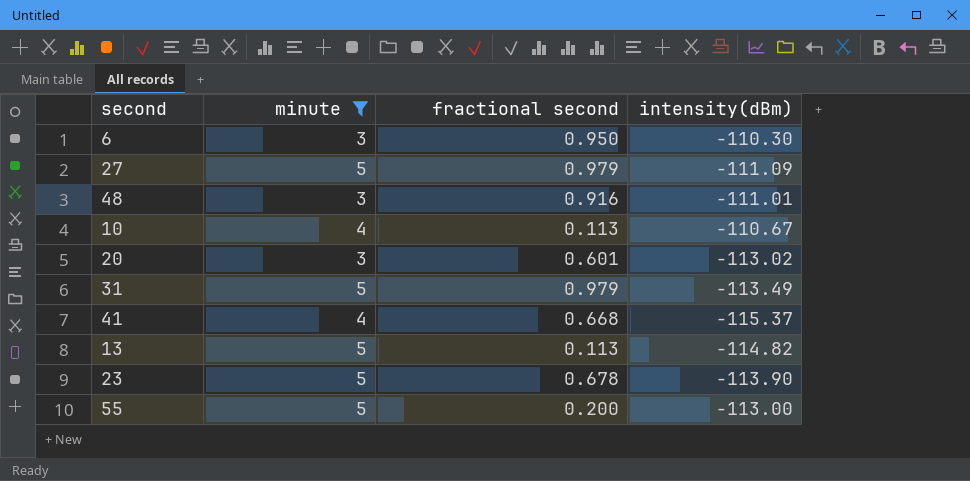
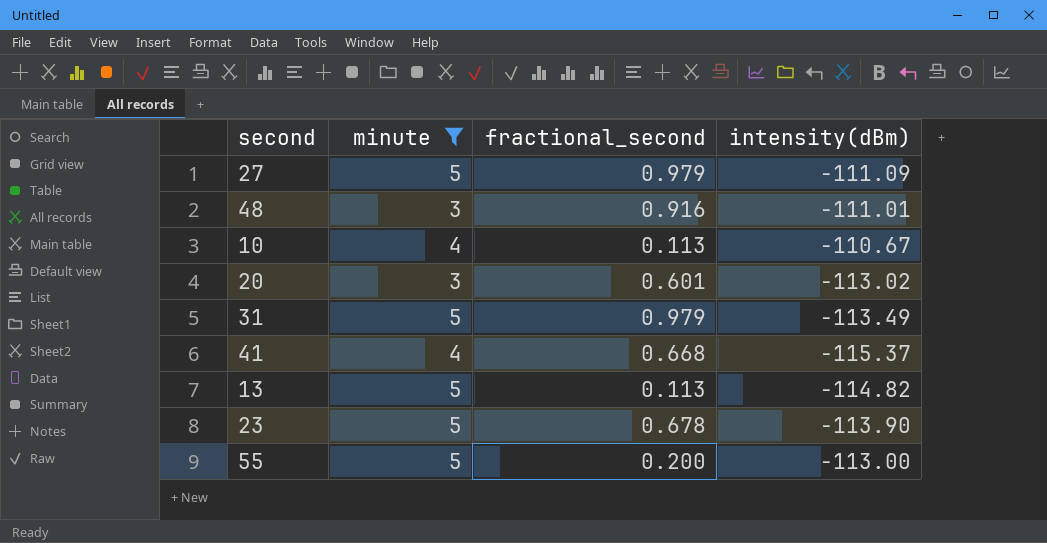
column name: fractional second -> fractional_second
row 6: 3 | 0.950 | -110.30 -> none

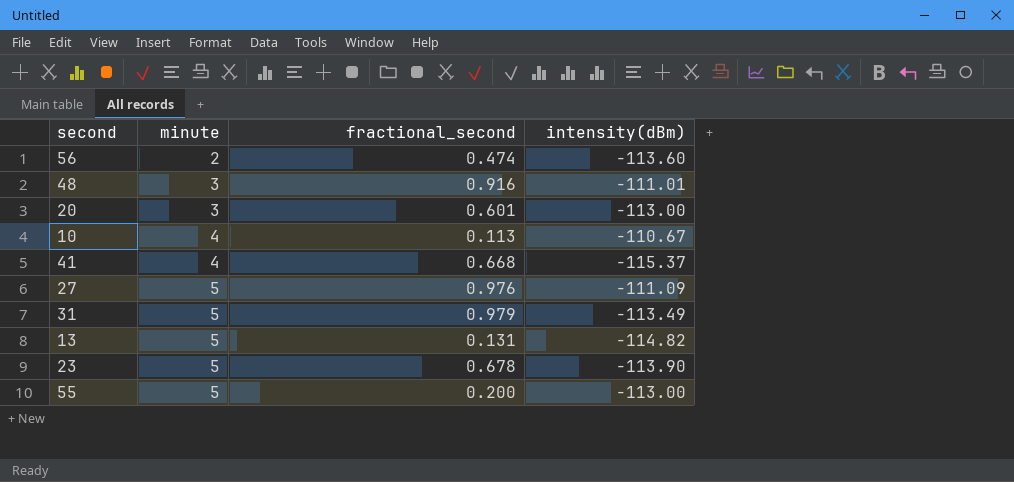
filter: minute != 2 -> none
row order: none -> minute ascending
20 | intensity(dBm): -113.02 -> -113.00
27 | fractional_second: 0.979 -> 0.976
13 | fractional_second: 0.113 -> 0.131

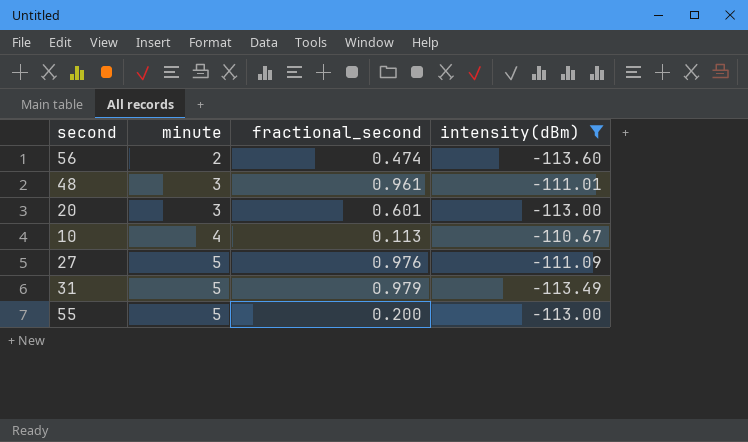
filter: none -> intensity(dBm) >= -113.60
48 | fractional_second: 0.916 -> 0.961

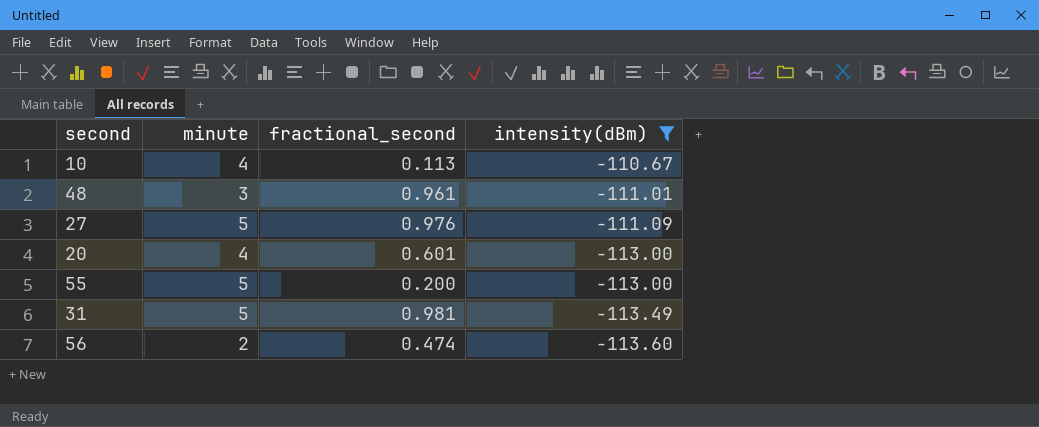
row order: minute ascending -> intensity(dBm) descending
20 | minute: 3 -> 4
31 | fractional_second: 0.979 -> 0.981

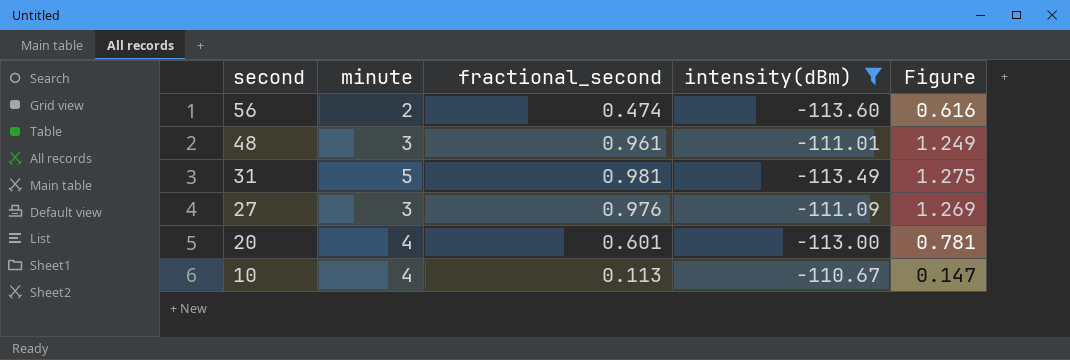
row order: intensity(dBm) descending -> second descending
column Figure | formula: none -> [fractional_second] * 1.3
row 55: 5 | 0.200 | -113.00 -> none
27 | minute: 5 -> 3

